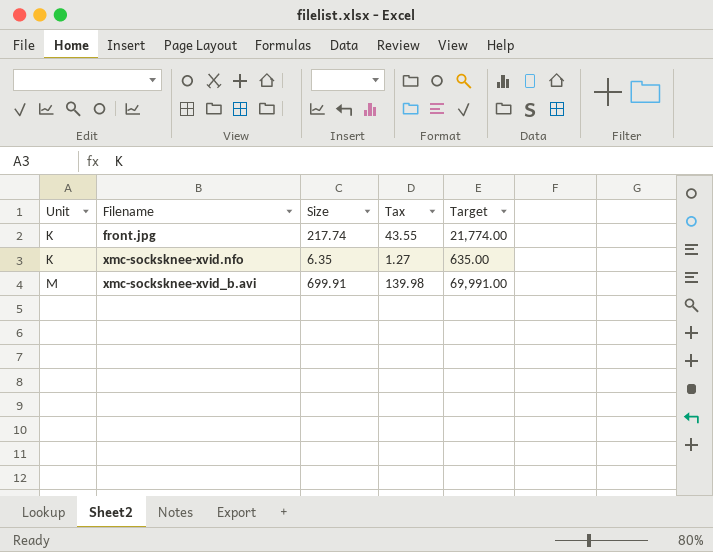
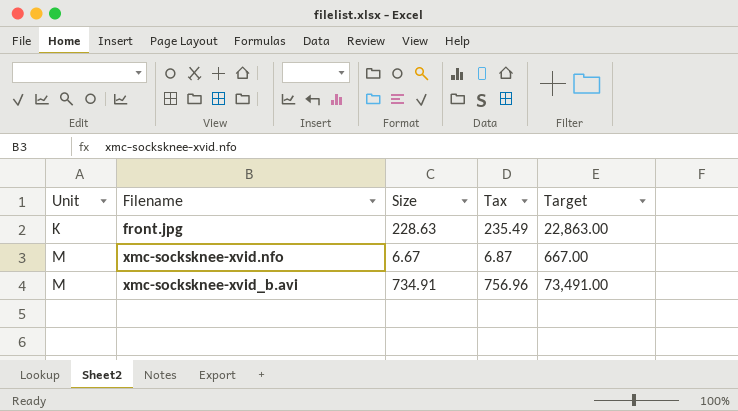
column Tax | formula: [Size] * 0.2 -> [Size] * 1.03
front.jpg | Size: 217.74 -> 228.63
front.jpg | Target: 21,774.00 -> 22,863.00
xmc-socksknee-xvid.nfo | Unit: K -> M
xmc-socksknee-xvid.nfo | Size: 6.35 -> 6.67
xmc-socksknee-xvid.nfo | Target: 635.00 -> 667.00
xmc-socksknee-xvid_b.avi | Size: 699.91 -> 734.91
xmc-socksknee-xvid_b.avi | Target: 69,991.00 -> 73,491.00

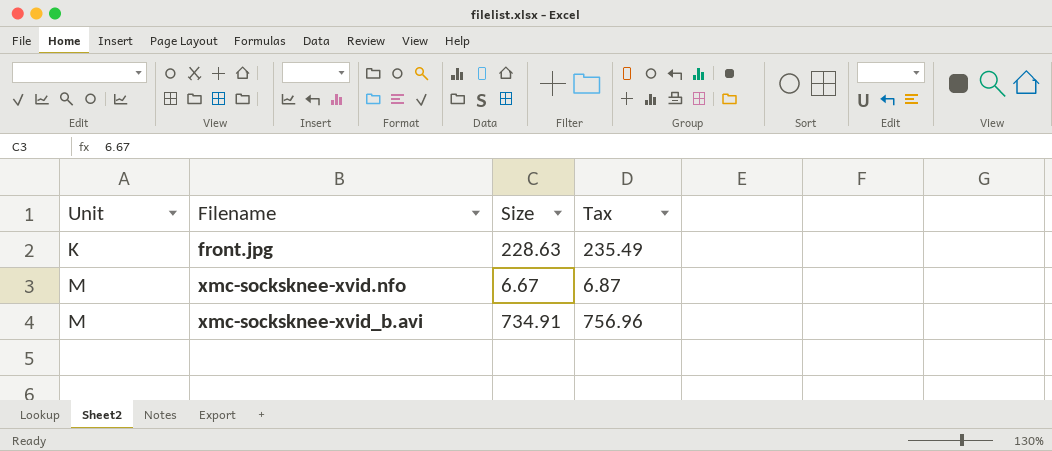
column Target | formula: [Size] * 100 -> none

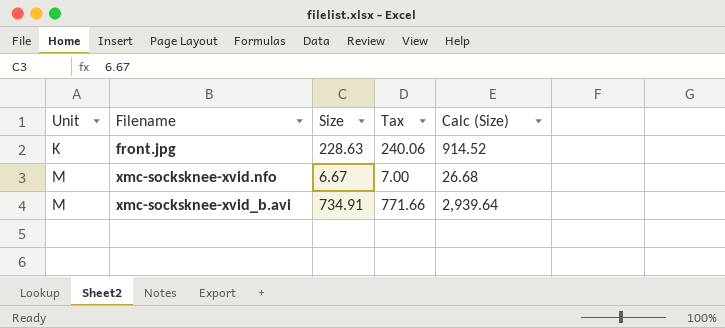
column Tax | formula: [Size] * 1.03 -> [Size] * 1.05
column Calc (Size) | formula: none -> [Size] * 4

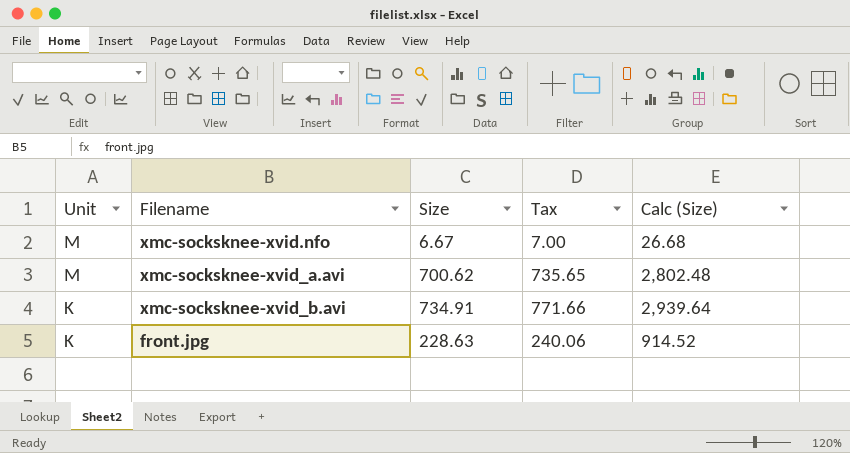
row order: Unit ascending -> Unit descending
row xmc-socksknee-xvid_a.avi: none -> M | 700.62 | 735.65 | 2,802.48
xmc-socksknee-xvid_b.avi | Unit: M -> K

